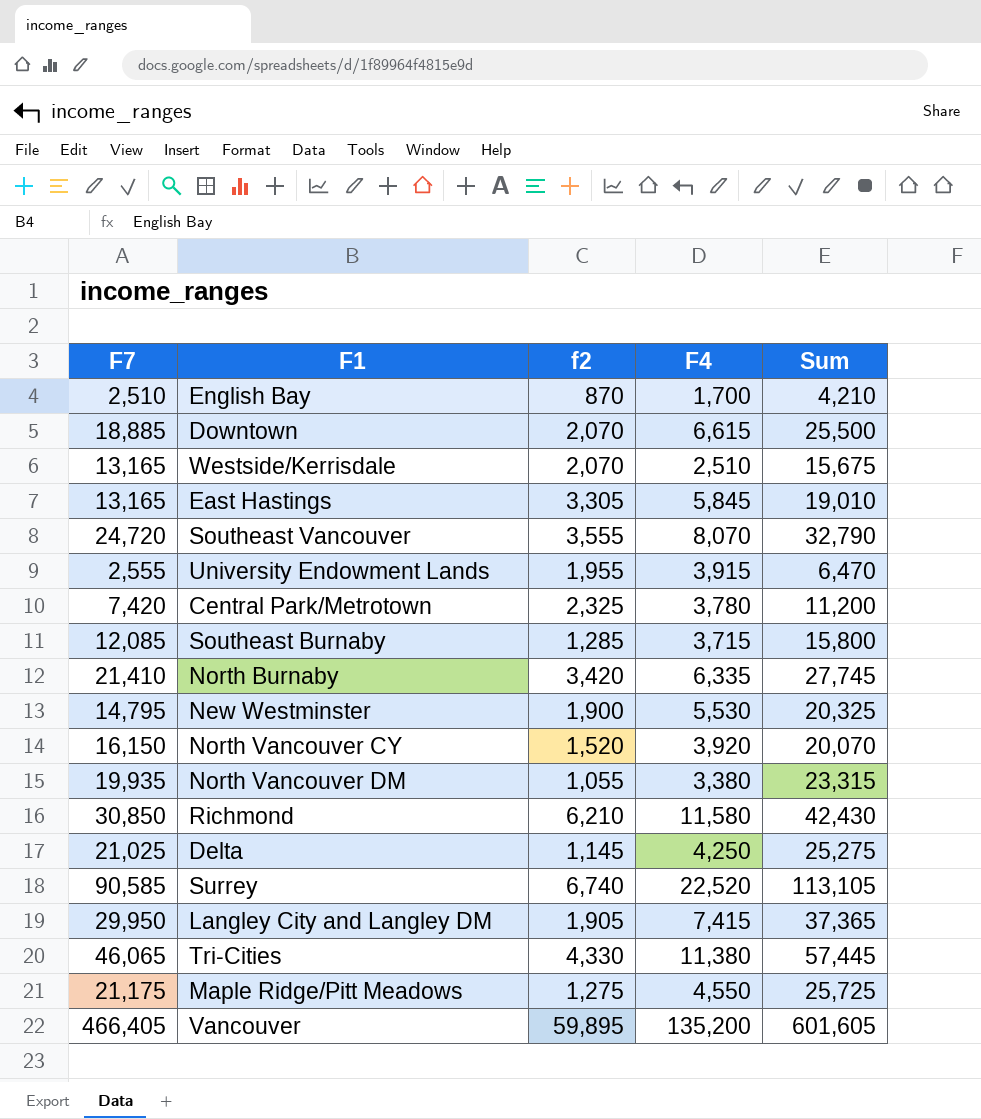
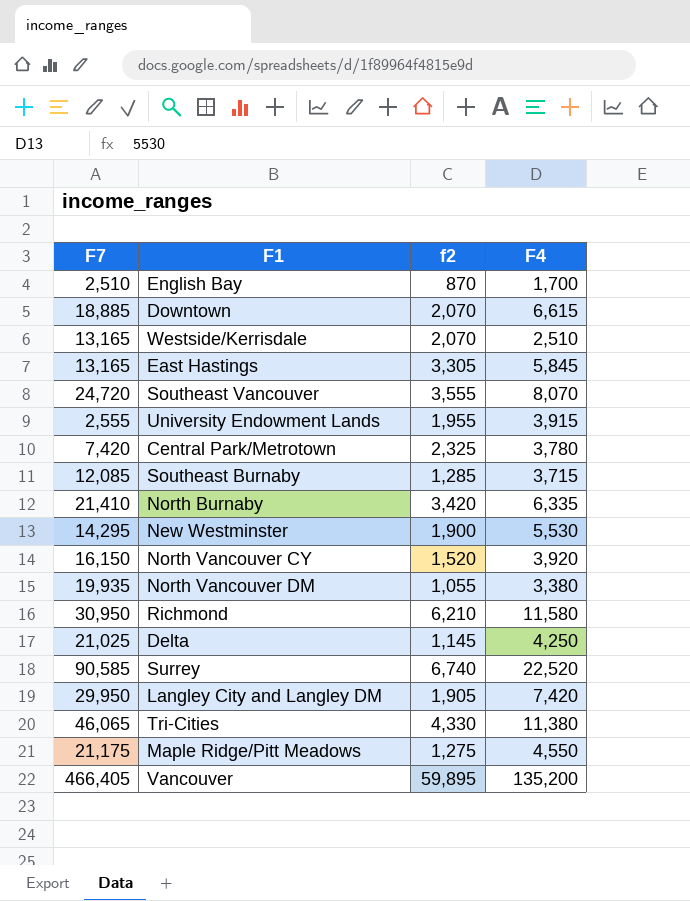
column Sum | formula: [F7] + [F4] -> none
New Westminster | F7: 14,795 -> 14,295
Richmond | F7: 30,850 -> 30,950
Langley City and Langley DM | F4: 7,415 -> 7,420

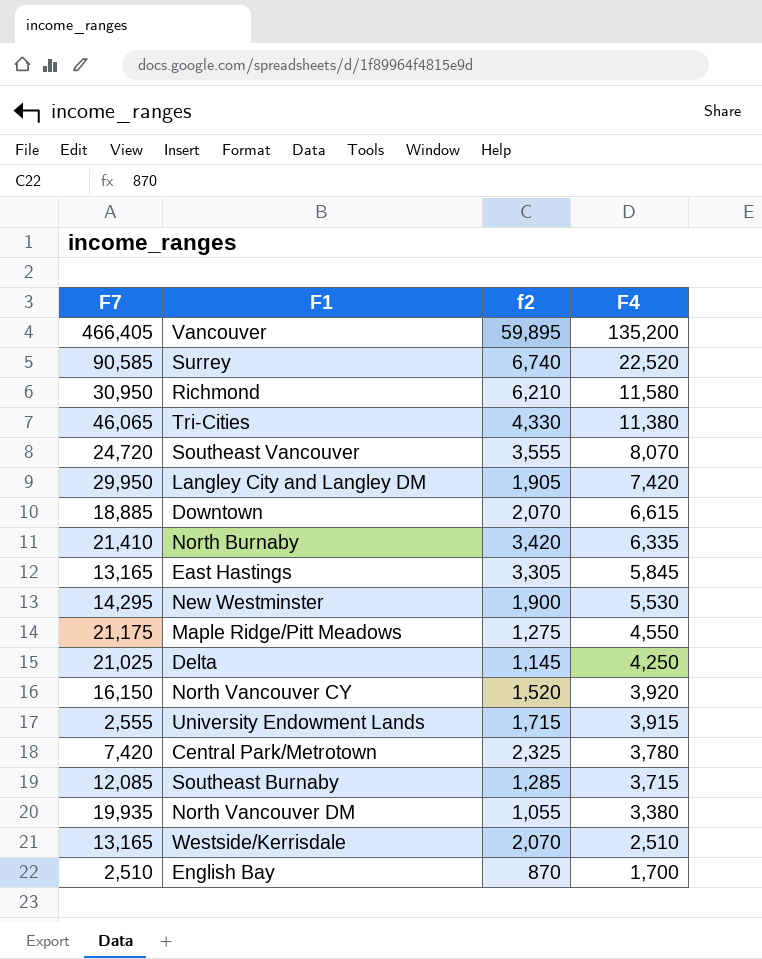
row order: none -> F4 descending
University Endowment Lands | f2: 1,955 -> 1,715

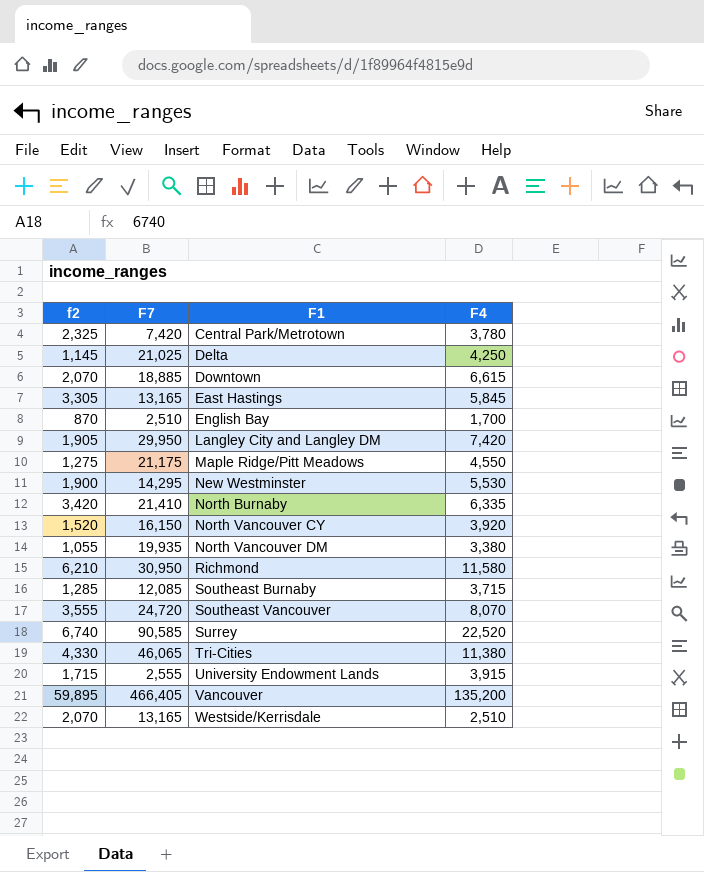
row order: F4 descending -> F1 ascending
column f2 | position: 3 -> 1

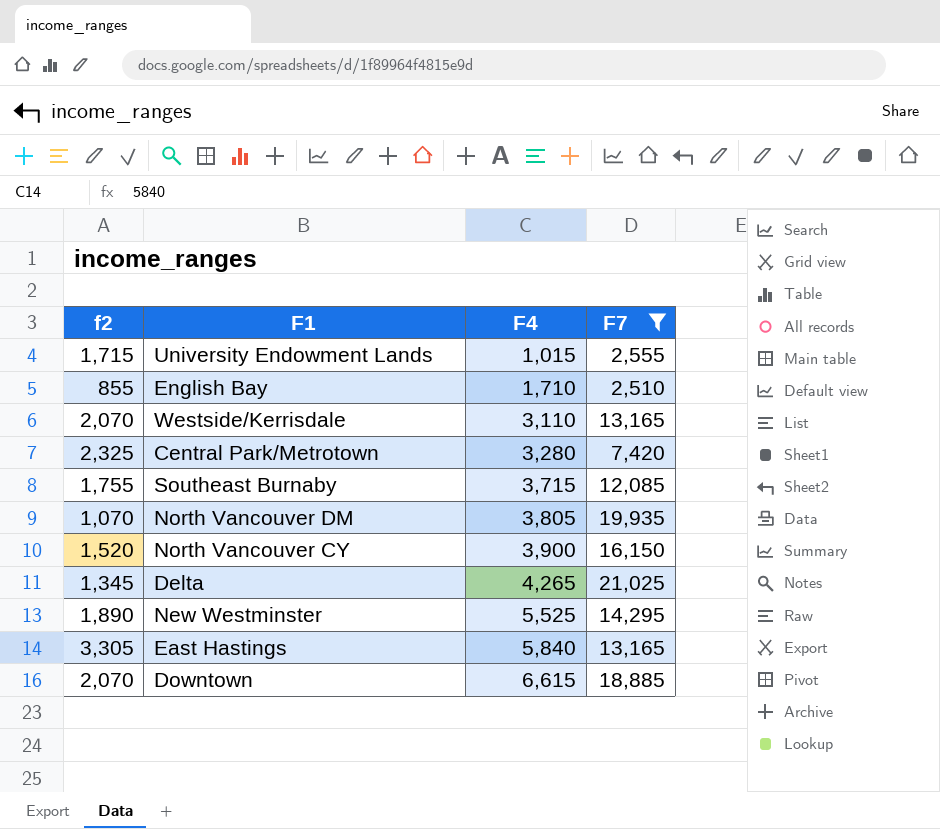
filter: none -> F7 <= 21,025
row order: F1 ascending -> F4 ascending
column F7 | position: 2 -> 4
University Endowment Lands | F4: 3,915 -> 1,015
English Bay | f2: 870 -> 855
English Bay | F4: 1,700 -> 1,710
Westside/Kerrisdale | F4: 2,510 -> 3,110
Central Park/Metrotown | F4: 3,780 -> 3,280
Southeast Burnaby | f2: 1,285 -> 1,755
North Vancouver DM | f2: 1,055 -> 1,070
North Vancouver DM | F4: 3,380 -> 3,805
North Vancouver CY | F4: 3,920 -> 3,900
Delta | f2: 1,145 -> 1,345
Delta | F4: 4,250 -> 4,265
New Westminster | f2: 1,900 -> 1,890
New Westminster | F4: 5,530 -> 5,525
East Hastings | F4: 5,845 -> 5,840

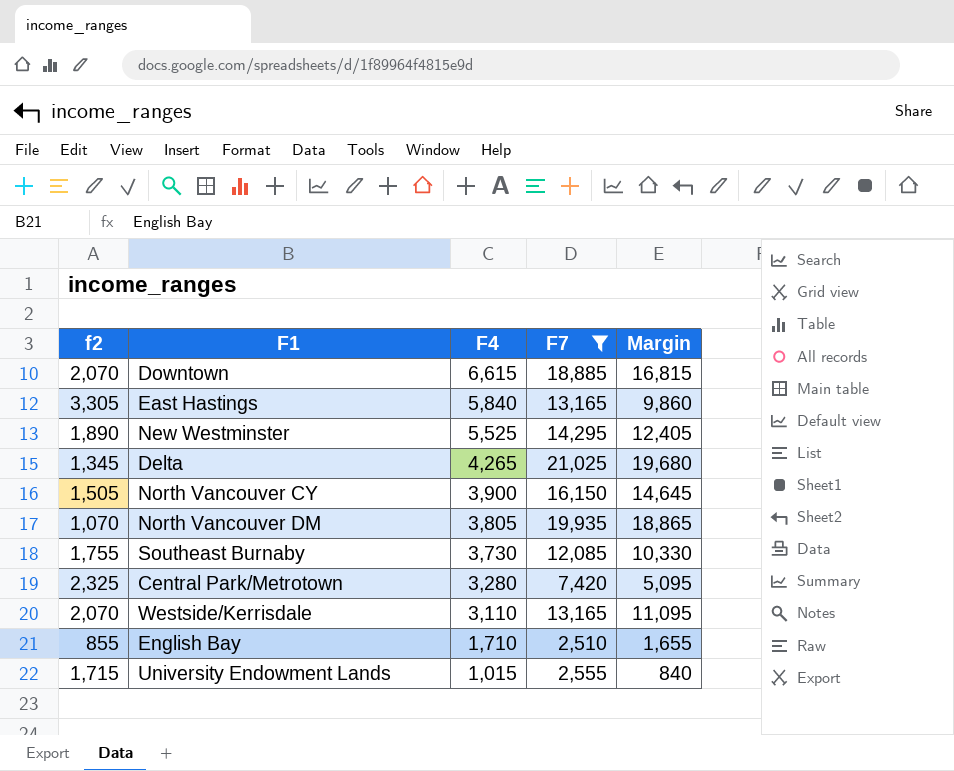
row order: F4 ascending -> F4 descending
column Margin | formula: none -> [F7] - [f2]
North Vancouver CY | f2: 1,520 -> 1,505
Southeast Burnaby | F4: 3,715 -> 3,730

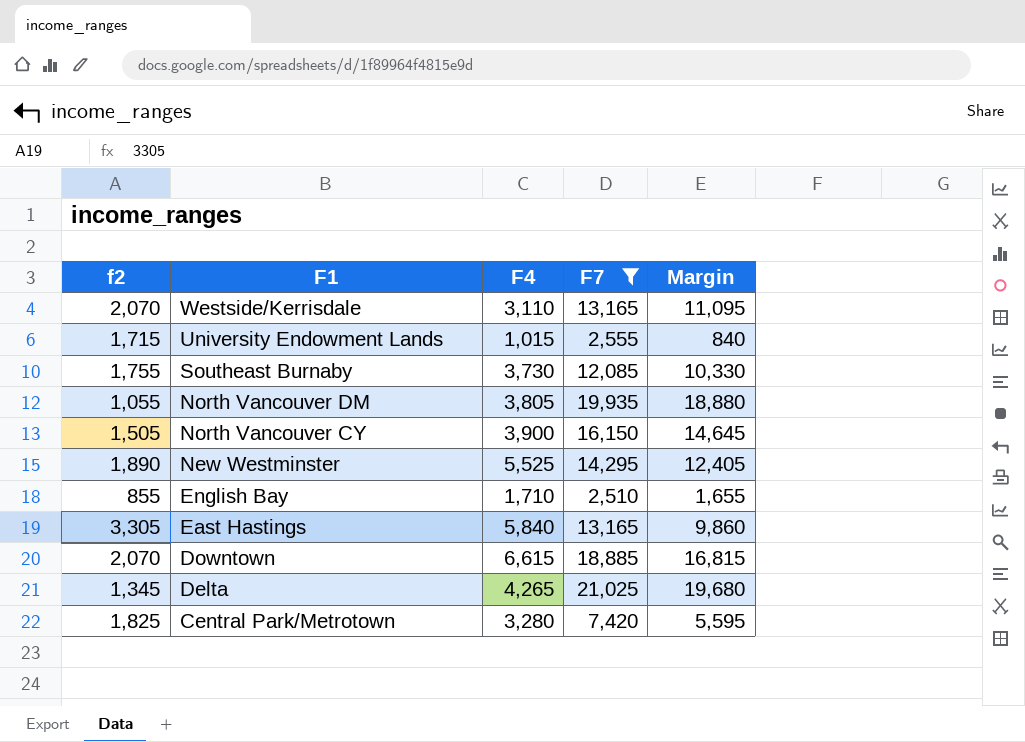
row order: F4 descending -> F1 descending
North Vancouver DM | f2: 1,070 -> 1,055
North Vancouver DM | Margin: 18,865 -> 18,880
Central Park/Metrotown | f2: 2,325 -> 1,825
Central Park/Metrotown | Margin: 5,095 -> 5,595

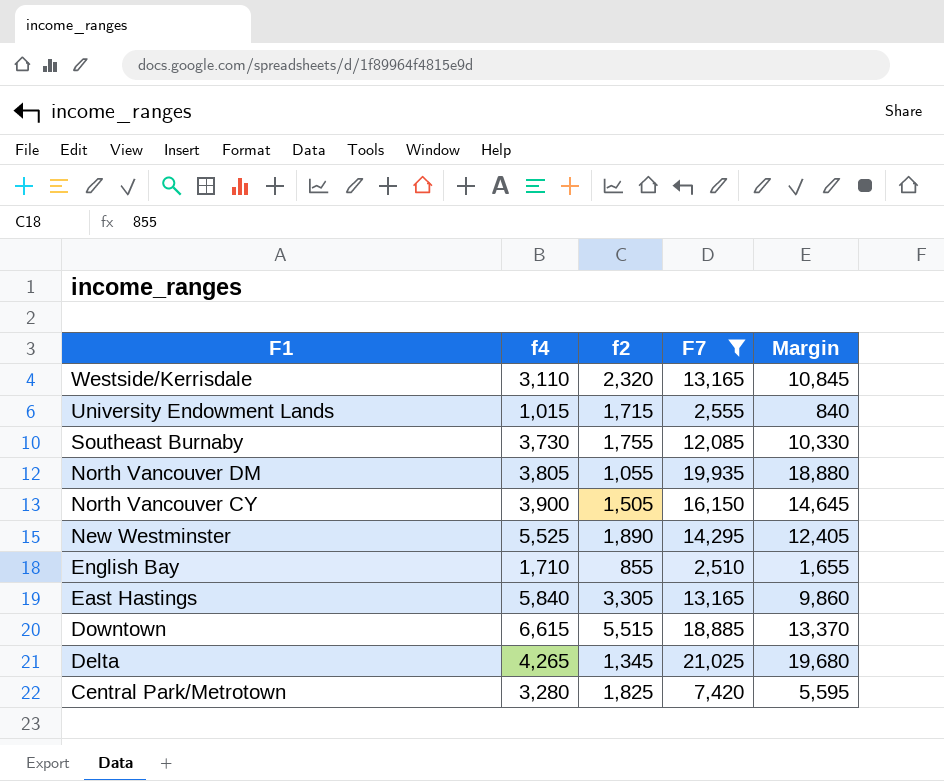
column name: F4 -> f4
column f2 | position: 1 -> 3
Westside/Kerrisdale | f2: 2,070 -> 2,320
Westside/Kerrisdale | Margin: 11,095 -> 10,845
Downtown | f2: 2,070 -> 5,515
Downtown | Margin: 16,815 -> 13,370

